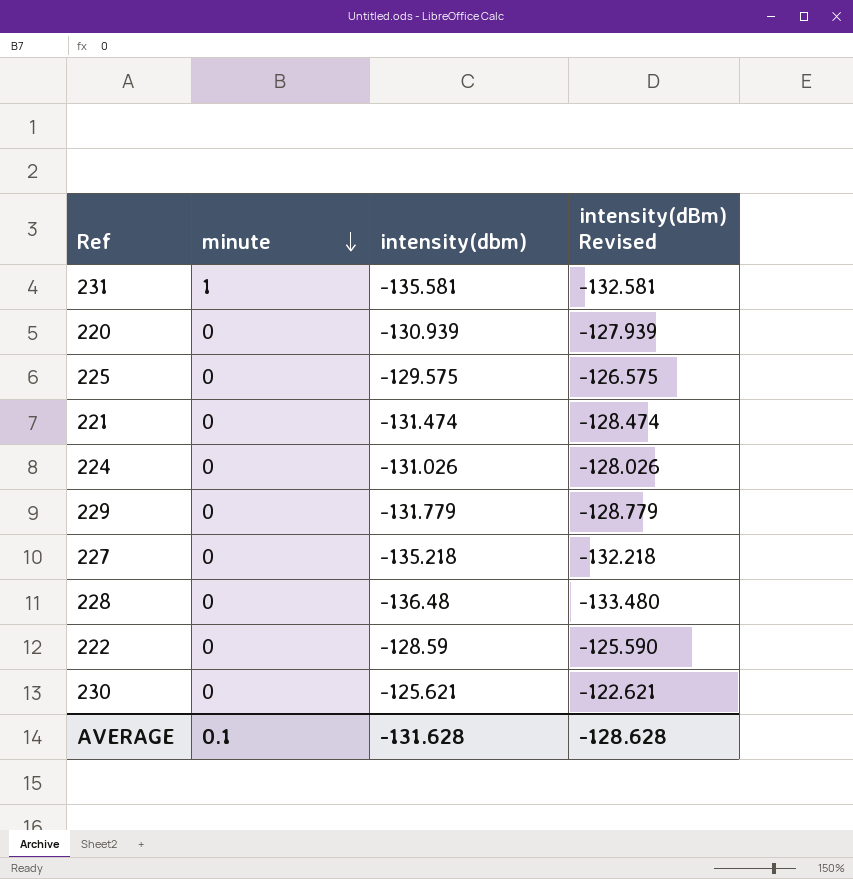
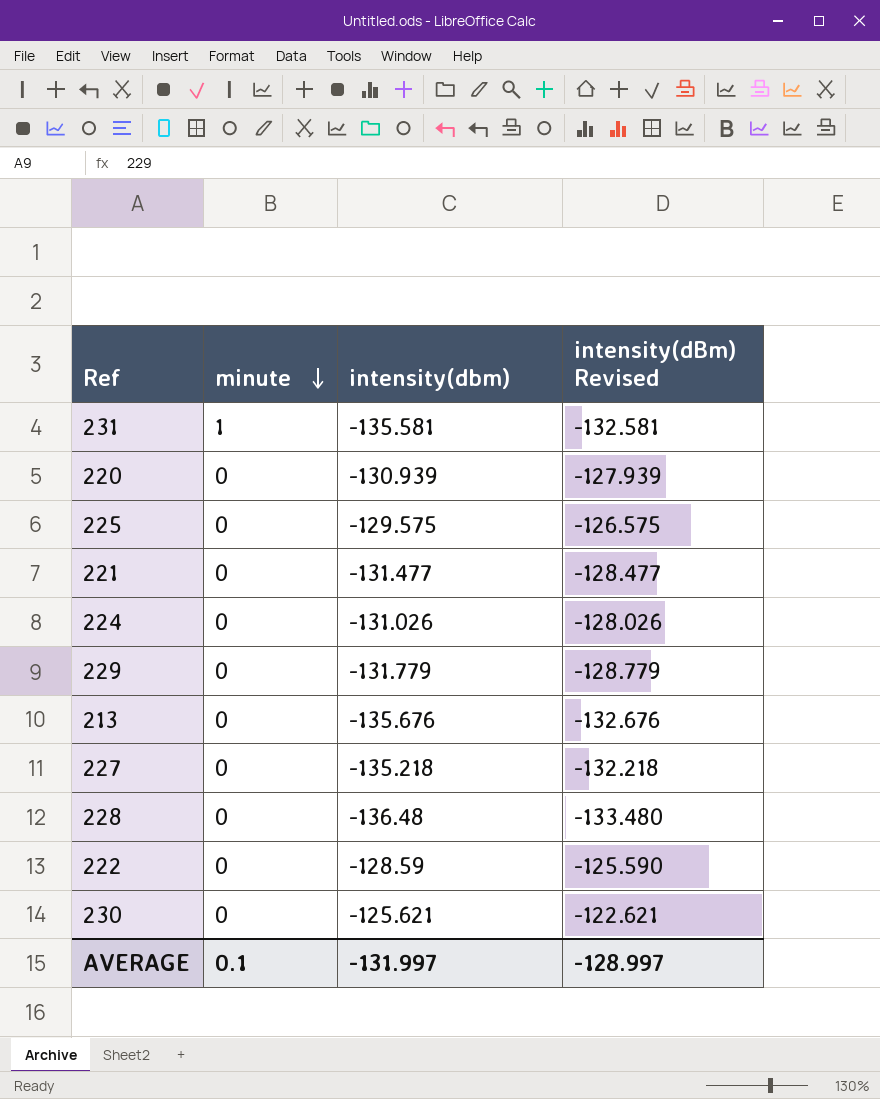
221 | intensity(dbm): -131.474 -> -131.477
221 | intensity(dBm) Revised: -128.474 -> -128.477
row 213: none -> 0 | -135.676 | -132.676
AVERAGE | intensity(dbm): -131.628 -> -131.997
AVERAGE | intensity(dBm) Revised: -128.628 -> -128.997

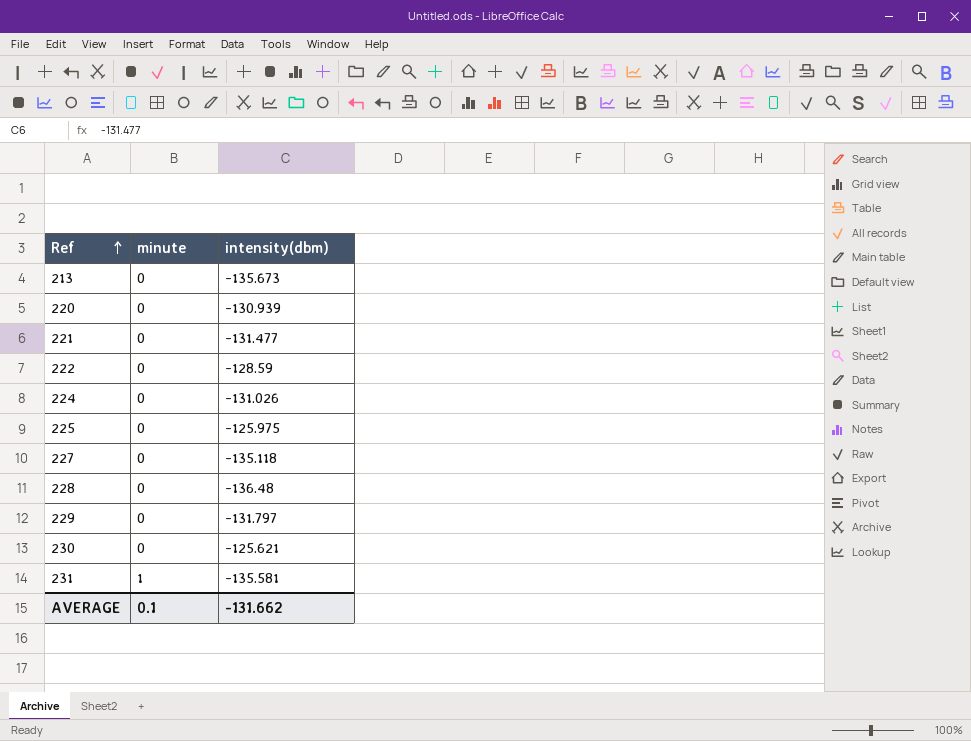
row order: minute descending -> Ref ascending
column intensity(dBm) Revised | formula: [intensity(dbm)] + 3 -> none
213 | intensity(dbm): -135.676 -> -135.673
225 | intensity(dbm): -129.575 -> -125.975
227 | intensity(dbm): -135.218 -> -135.118
229 | intensity(dbm): -131.779 -> -131.797
AVERAGE | intensity(dbm): -131.997 -> -131.662

